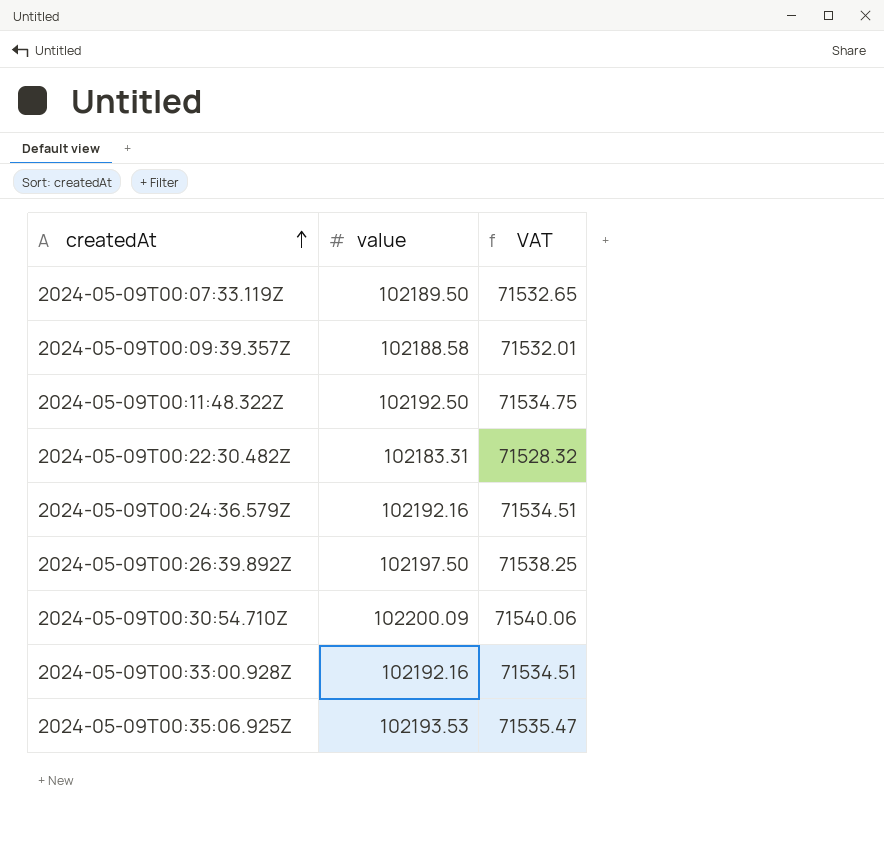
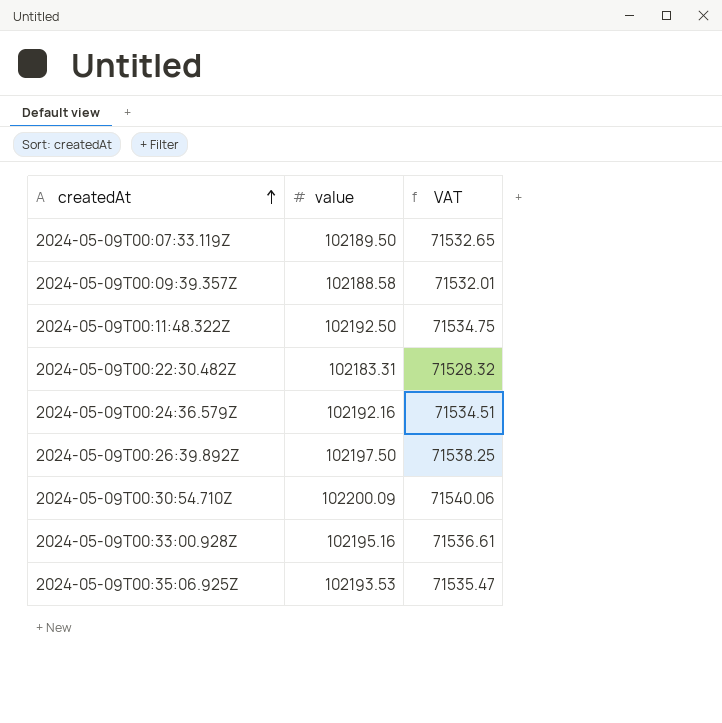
2024-05-09T00:33:00.928Z | value: 102192.16 -> 102195.16
2024-05-09T00:33:00.928Z | VAT: 71534.51 -> 71536.61

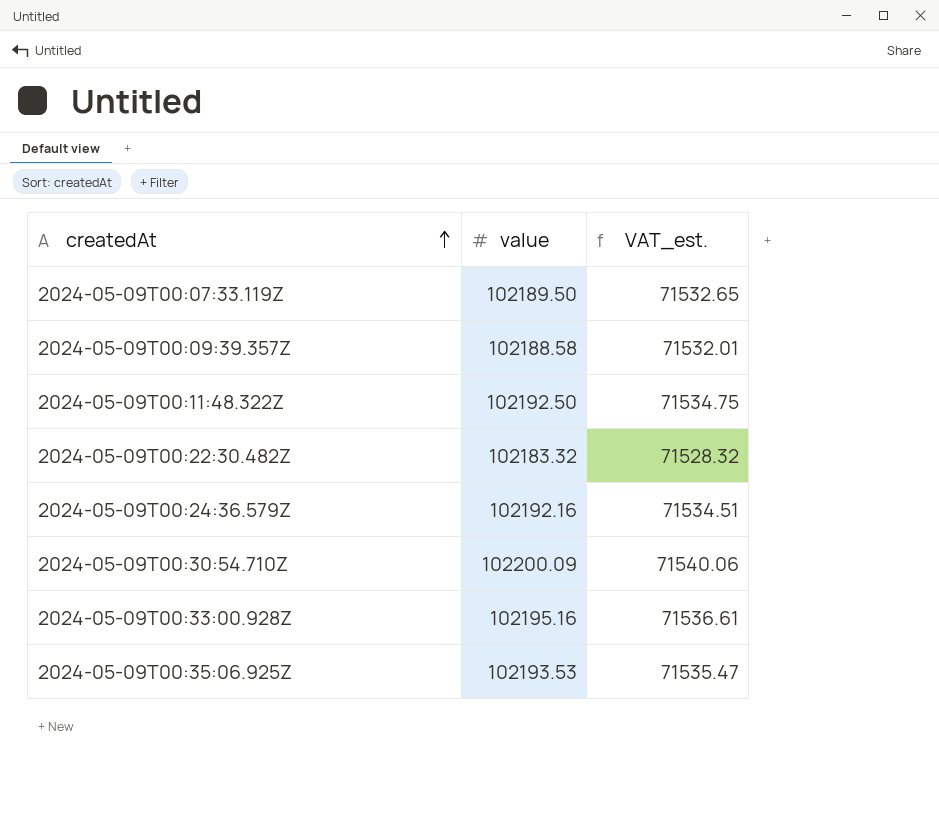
column name: VAT -> VAT_est.
row 2024-05-09T00:26:39.892Z: 102197.50 | 71538.25 -> none
2024-05-09T00:22:30.482Z | value: 102183.31 -> 102183.32

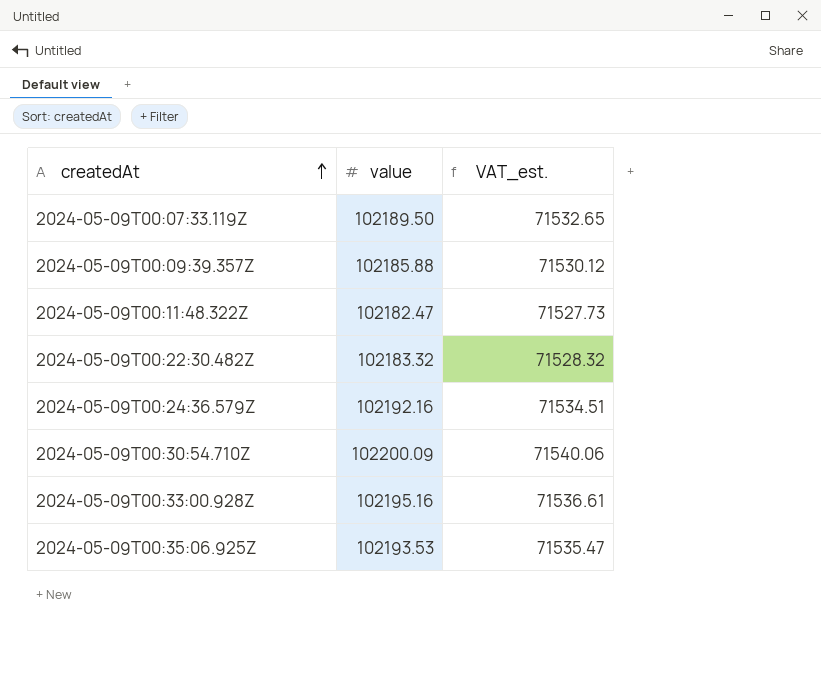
2024-05-09T00:09:39.357Z | value: 102188.58 -> 102185.88
2024-05-09T00:09:39.357Z | VAT_est.: 71532.01 -> 71530.12
2024-05-09T00:11:48.322Z | value: 102192.50 -> 102182.47
2024-05-09T00:11:48.322Z | VAT_est.: 71534.75 -> 71527.73

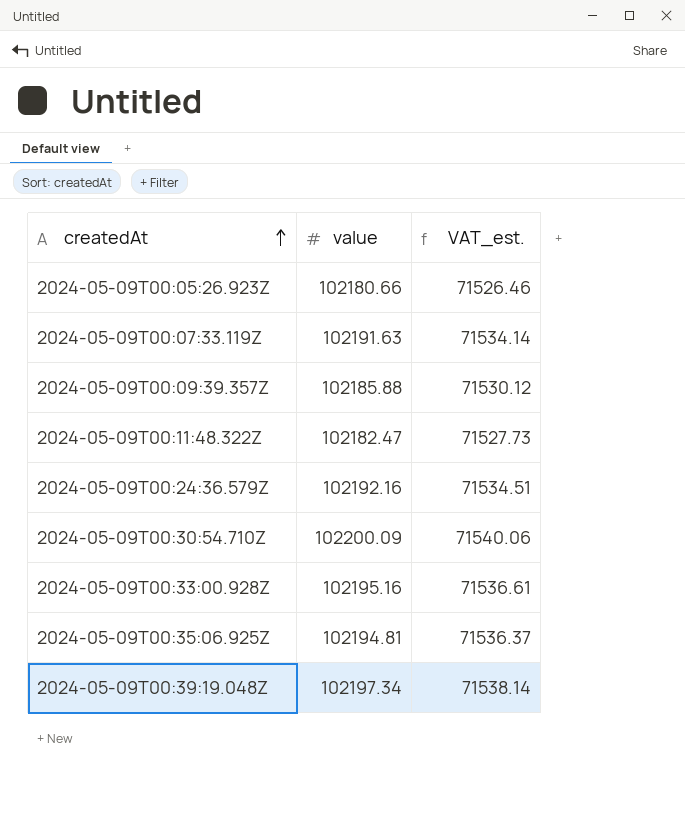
row 2024-05-09T00:22:30.482Z: 102183.32 | 71528.32 -> none
row 2024-05-09T00:05:26.923Z: none -> 102180.66 | 71526.46
2024-05-09T00:07:33.119Z | value: 102189.50 -> 102191.63
2024-05-09T00:07:33.119Z | VAT_est.: 71532.65 -> 71534.14
2024-05-09T00:35:06.925Z | value: 102193.53 -> 102194.81
2024-05-09T00:35:06.925Z | VAT_est.: 71535.47 -> 71536.37
row 2024-05-09T00:39:19.048Z: none -> 102197.34 | 71538.14

